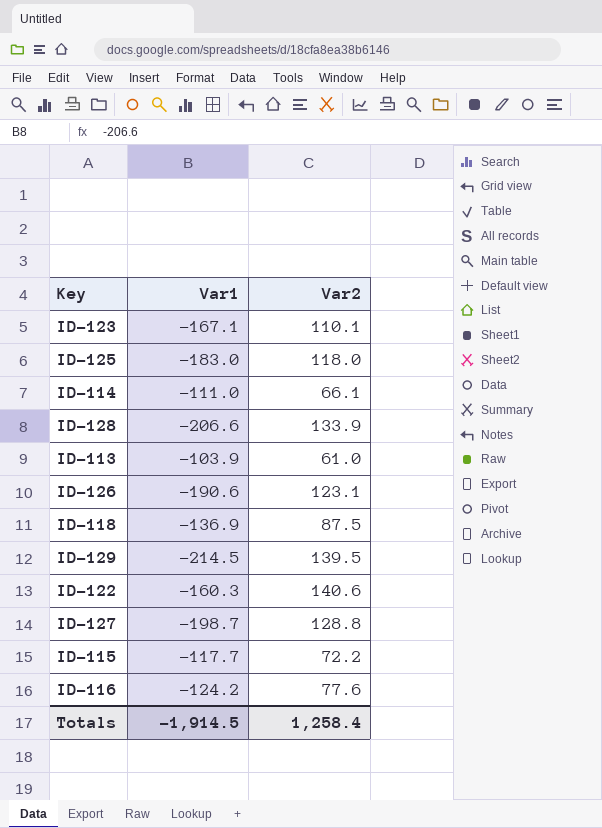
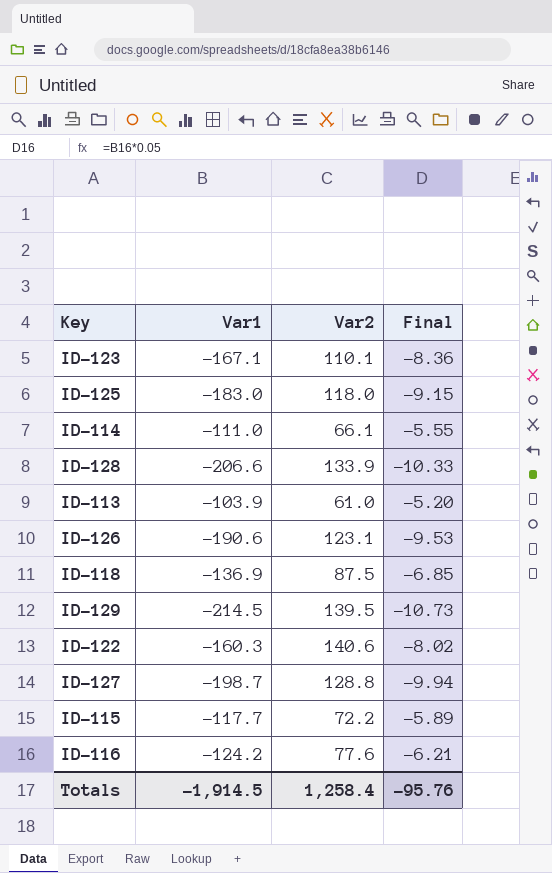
column Final | formula: none -> [Var1] * 0.05

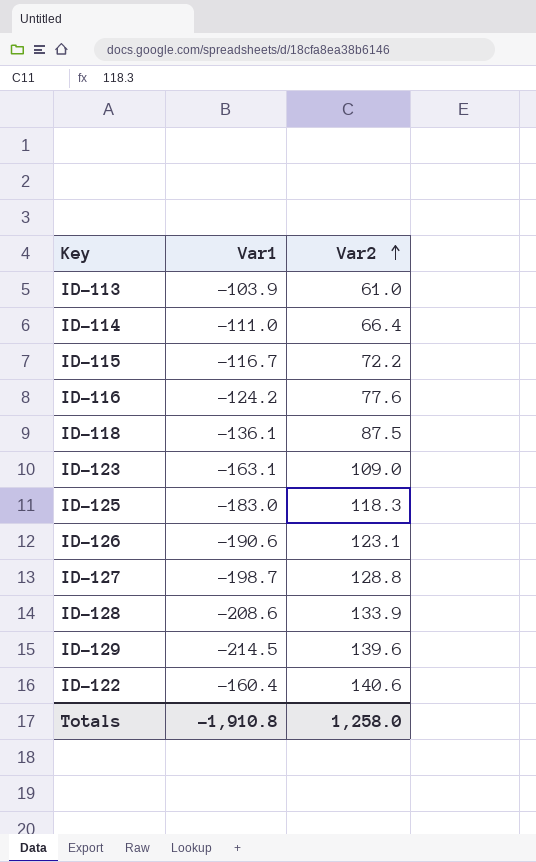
row order: none -> Var2 ascending
column Final | formula: [Var1] * 0.05 -> none
ID-114 | Var2: 66.1 -> 66.4
ID-115 | Var1: -117.7 -> -116.7
ID-118 | Var1: -136.9 -> -136.1
ID-123 | Var1: -167.1 -> -163.1
ID-123 | Var2: 110.1 -> 109.0
ID-125 | Var2: 118.0 -> 118.3
ID-128 | Var1: -206.6 -> -208.6
ID-129 | Var2: 139.5 -> 139.6
ID-122 | Var1: -160.3 -> -160.4
Totals | Var1: -1,914.5 -> -1,910.8
Totals | Var2: 1,258.4 -> 1,258.0

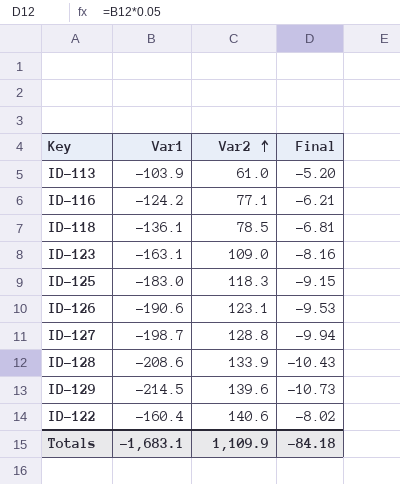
column Final | formula: none -> [Var1] * 0.05
row ID-114: -111.0 | 66.4 -> none
row ID-115: -116.7 | 72.2 -> none
ID-116 | Var2: 77.6 -> 77.1
ID-118 | Var2: 87.5 -> 78.5
Totals | Var1: -1,910.8 -> -1,683.1
Totals | Var2: 1,258.0 -> 1,109.9

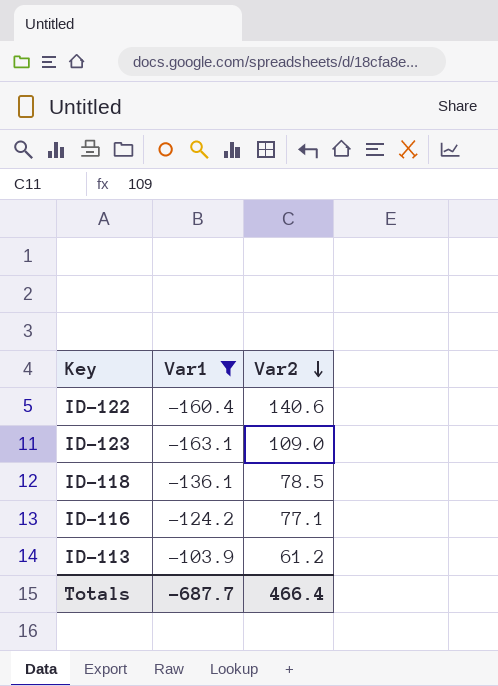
filter: none -> Var1 >= -163.1
row order: Var2 ascending -> Var2 descending
column Final | formula: [Var1] * 0.05 -> none
ID-113 | Var2: 61.0 -> 61.2
Totals | Var1: -1,683.1 -> -687.7
Totals | Var2: 1,109.9 -> 466.4

